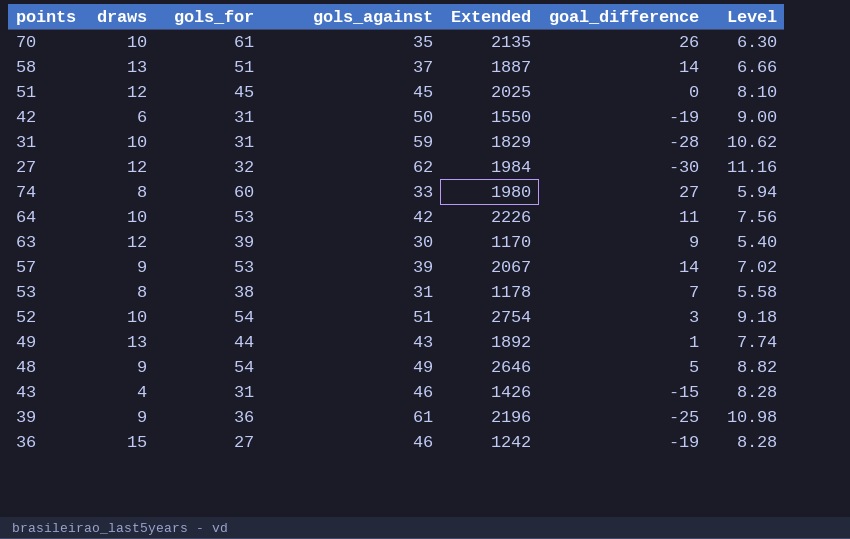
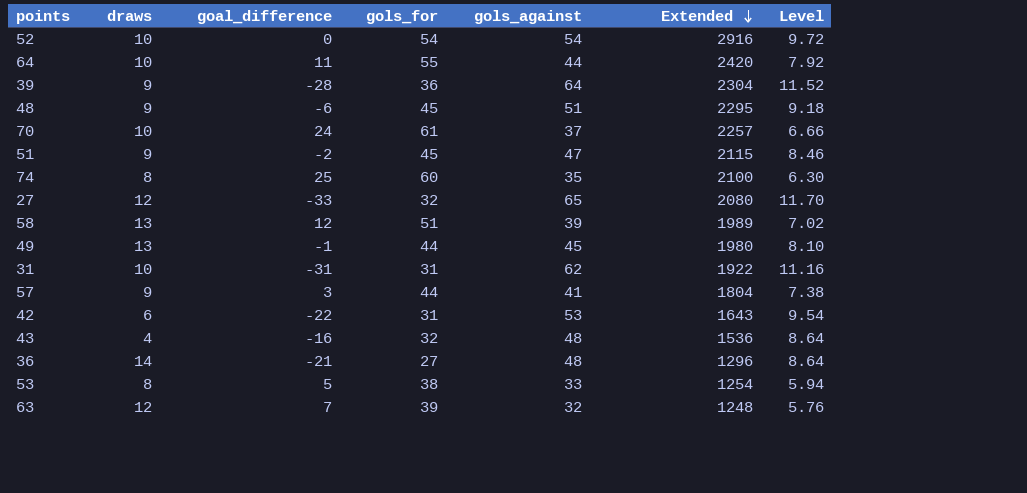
row order: none -> Extended descending
column goal_difference | position: 6 -> 3
52 | goal_difference: 3 -> 0
52 | gols_against: 51 -> 54
52 | Extended: 2754 -> 2916
52 | Level: 9.18 -> 9.72
64 | gols_for: 53 -> 55
64 | gols_against: 42 -> 44
64 | Extended: 2226 -> 2420
64 | Level: 7.56 -> 7.92
39 | goal_difference: -25 -> -28
39 | gols_against: 61 -> 64
39 | Extended: 2196 -> 2304
39 | Level: 10.98 -> 11.52
48 | goal_difference: 5 -> -6
48 | gols_for: 54 -> 45
48 | gols_against: 49 -> 51
48 | Extended: 2646 -> 2295
48 | Level: 8.82 -> 9.18
70 | goal_difference: 26 -> 24
70 | gols_against: 35 -> 37
70 | Extended: 2135 -> 2257
70 | Level: 6.30 -> 6.66
51 | draws: 12 -> 9
51 | goal_difference: 0 -> -2
51 | gols_against: 45 -> 47
51 | Extended: 2025 -> 2115
51 | Level: 8.10 -> 8.46
74 | goal_difference: 27 -> 25
74 | gols_against: 33 -> 35
74 | Extended: 1980 -> 2100
74 | Level: 5.94 -> 6.30
27 | goal_difference: -30 -> -33
27 | gols_against: 62 -> 65
27 | Extended: 1984 -> 2080
27 | Level: 11.16 -> 11.70
58 | goal_difference: 14 -> 12
58 | gols_against: 37 -> 39
58 | Extended: 1887 -> 1989
58 | Level: 6.66 -> 7.02
49 | goal_difference: 1 -> -1
49 | gols_against: 43 -> 45
49 | Extended: 1892 -> 1980
49 | Level: 7.74 -> 8.10
31 | goal_difference: -28 -> -31
31 | gols_against: 59 -> 62
31 | Extended: 1829 -> 1922
31 | Level: 10.62 -> 11.16
57 | goal_difference: 14 -> 3
57 | gols_for: 53 -> 44
57 | gols_against: 39 -> 41
57 | Extended: 2067 -> 1804
57 | Level: 7.02 -> 7.38
42 | goal_difference: -19 -> -22
42 | gols_against: 50 -> 53
42 | Extended: 1550 -> 1643
42 | Level: 9.00 -> 9.54
43 | goal_difference: -15 -> -16
43 | gols_for: 31 -> 32
43 | gols_against: 46 -> 48
43 | Extended: 1426 -> 1536
43 | Level: 8.28 -> 8.64
36 | draws: 15 -> 14
36 | goal_difference: -19 -> -21
36 | gols_against: 46 -> 48
36 | Extended: 1242 -> 1296
36 | Level: 8.28 -> 8.64
53 | goal_difference: 7 -> 5
53 | gols_against: 31 -> 33
53 | Extended: 1178 -> 1254
53 | Level: 5.58 -> 5.94
63 | goal_difference: 9 -> 7
63 | gols_against: 30 -> 32
63 | Extended: 1170 -> 1248
63 | Level: 5.40 -> 5.76

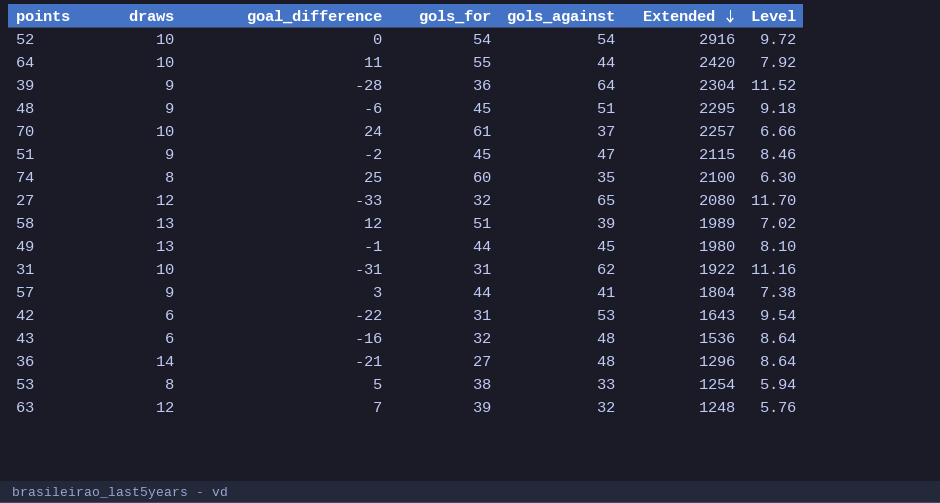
43 | draws: 4 -> 6

